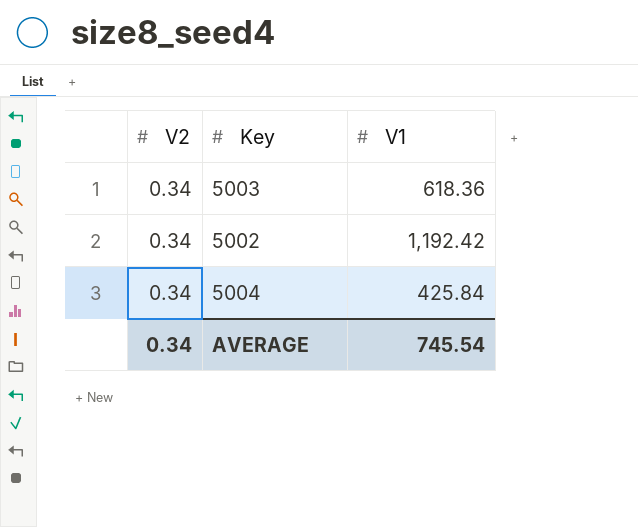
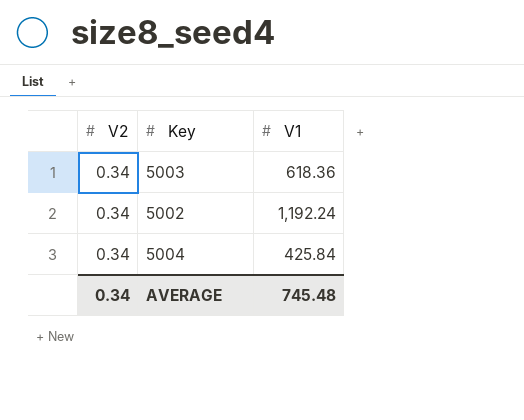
5002 | V1: 1,192.42 -> 1,192.24
AVERAGE | V1: 745.54 -> 745.48

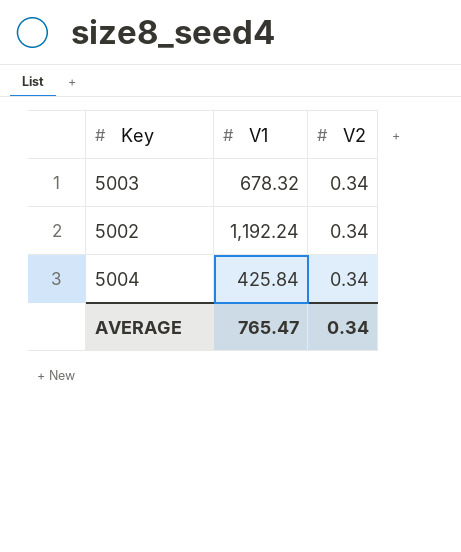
column V2 | position: 1 -> 3
5003 | V1: 618.36 -> 678.32
AVERAGE | V1: 745.48 -> 765.47

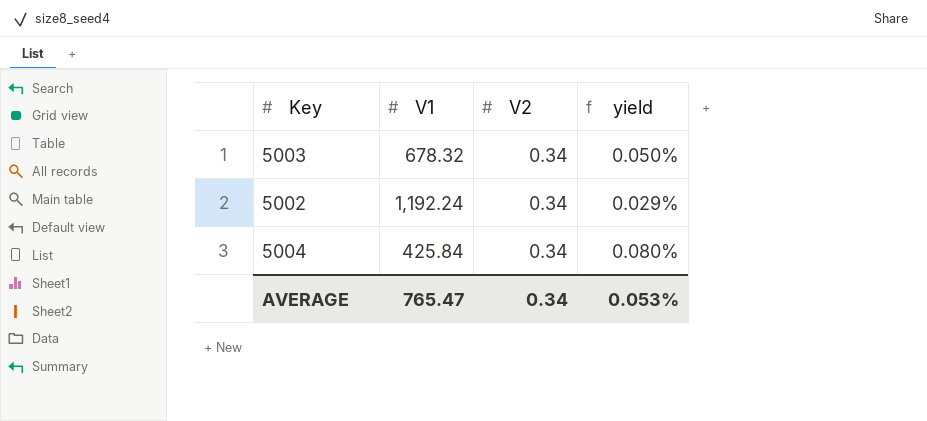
column yield | formula: none -> [V2] / [V1]

